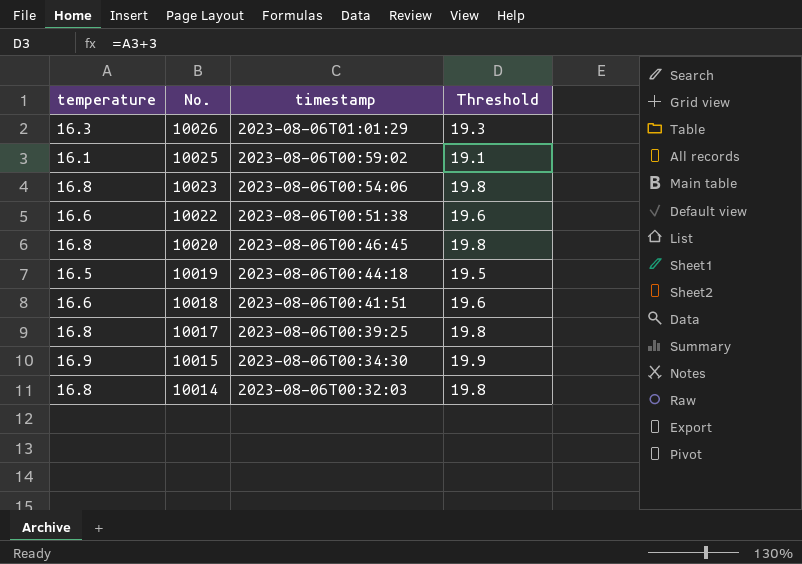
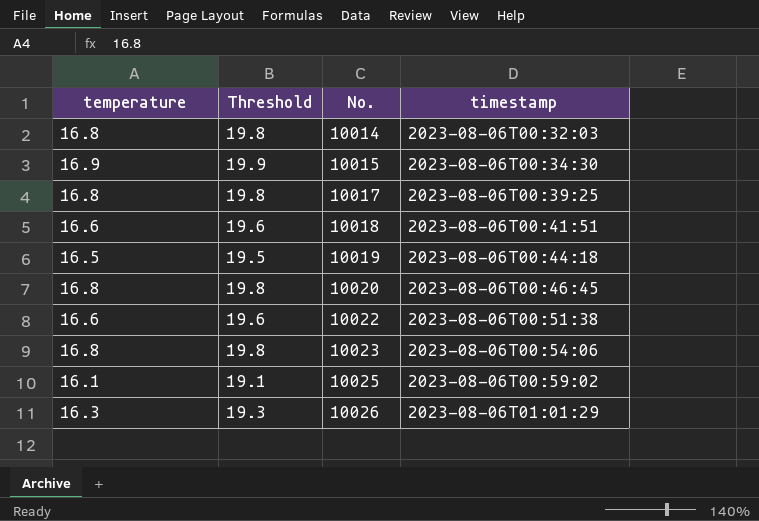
row order: No. descending -> No. ascending
column Threshold | position: 4 -> 2

